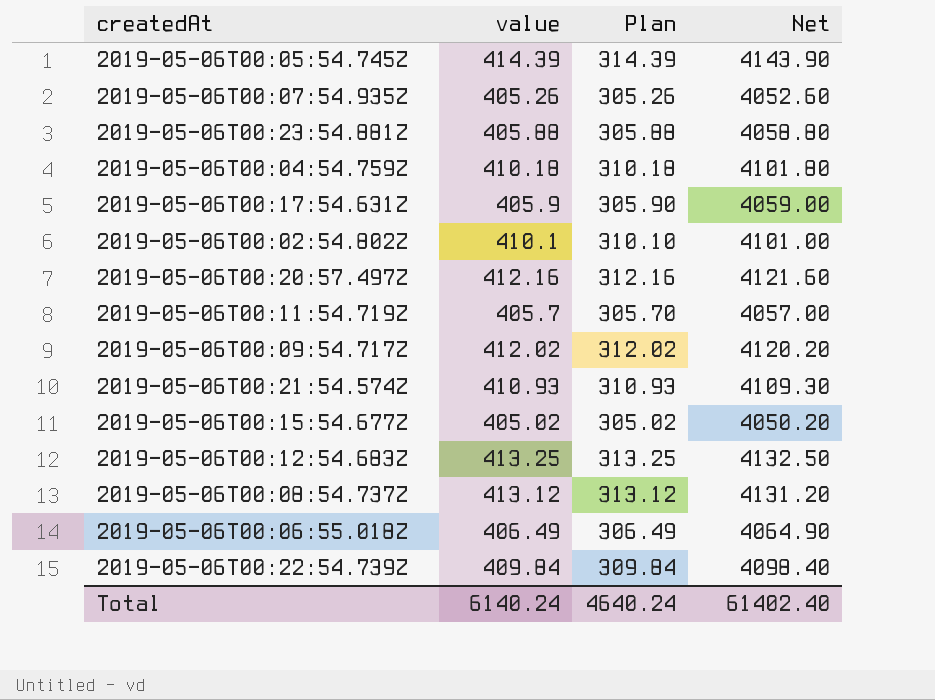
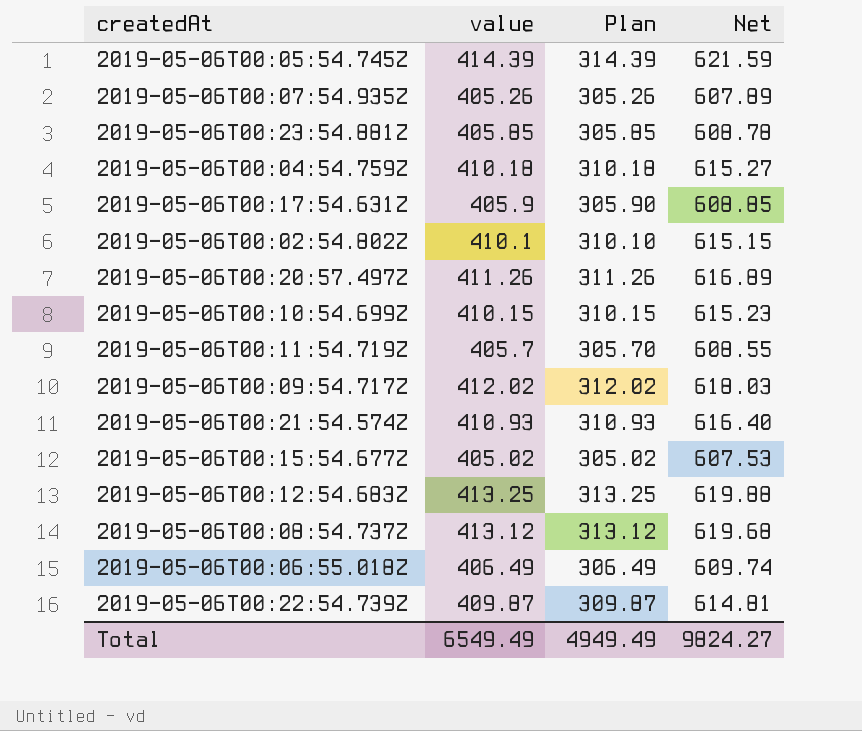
column Net | formula: [value] * 10 -> [value] * 1.5
2019-05-06T00:23:54.881Z | value: 405.88 -> 405.85
2019-05-06T00:23:54.881Z | Plan: 305.88 -> 305.85
2019-05-06T00:20:57.497Z | value: 412.16 -> 411.26
2019-05-06T00:20:57.497Z | Plan: 312.16 -> 311.26
row 2019-05-06T00:10:54.699Z: none -> 410.15 | 310.15 | 615.23
2019-05-06T00:22:54.739Z | value: 409.84 -> 409.87
2019-05-06T00:22:54.739Z | Plan: 309.84 -> 309.87
Total | value: 6140.24 -> 6549.49
Total | Plan: 4640.24 -> 4949.49
Total | Net: 61402.40 -> 9824.27

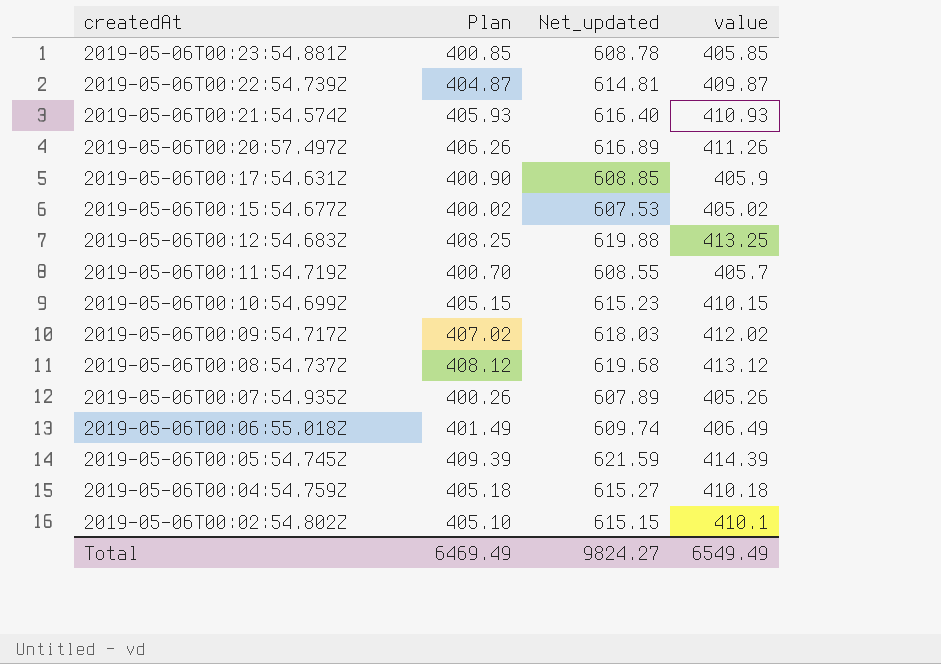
row order: none -> createdAt descending
column Plan | formula: [value] - 100 -> [value] - 5
column name: Net -> Net_updated
column value | position: 2 -> 4
Total | Plan: 4949.49 -> 6469.49

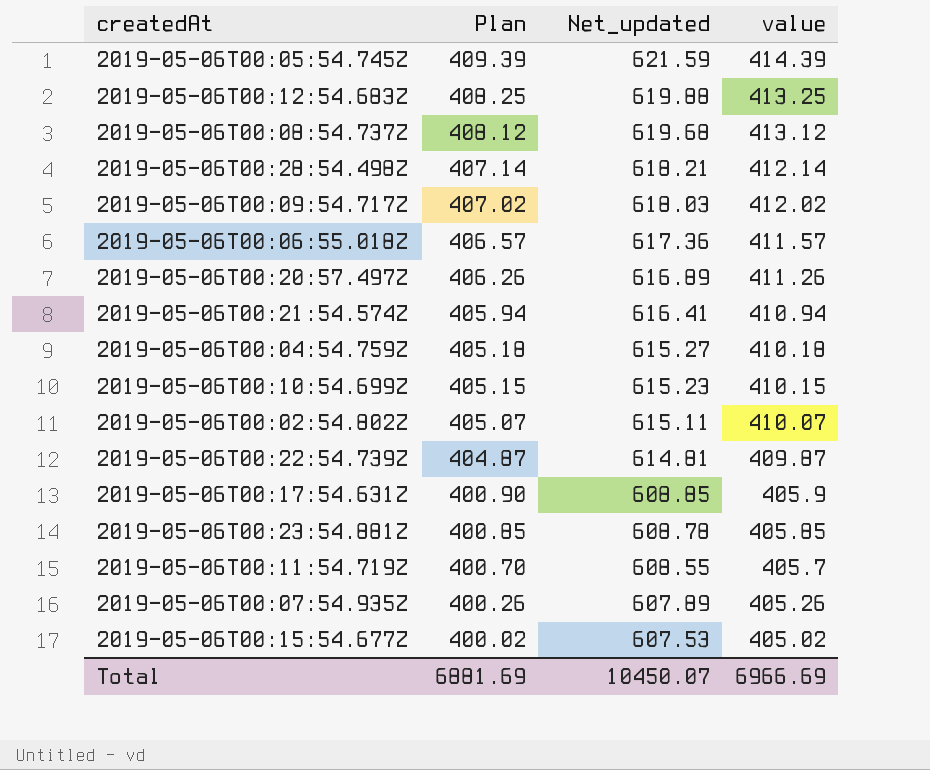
row order: createdAt descending -> Plan descending
row 2019-05-06T00:28:54.498Z: none -> 407.14 | 618.21 | 412.14
2019-05-06T00:06:55.018Z | Plan: 401.49 -> 406.57
2019-05-06T00:06:55.018Z | Net_updated: 609.74 -> 617.36
2019-05-06T00:06:55.018Z | value: 406.49 -> 411.57
2019-05-06T00:21:54.574Z | Plan: 405.93 -> 405.94
2019-05-06T00:21:54.574Z | Net_updated: 616.40 -> 616.41
2019-05-06T00:21:54.574Z | value: 410.93 -> 410.94
2019-05-06T00:02:54.802Z | Plan: 405.10 -> 405.07
2019-05-06T00:02:54.802Z | Net_updated: 615.15 -> 615.11
2019-05-06T00:02:54.802Z | value: 410.1 -> 410.07
Total | Plan: 6469.49 -> 6881.69
Total | Net_updated: 9824.27 -> 10450.07
Total | value: 6549.49 -> 6966.69

